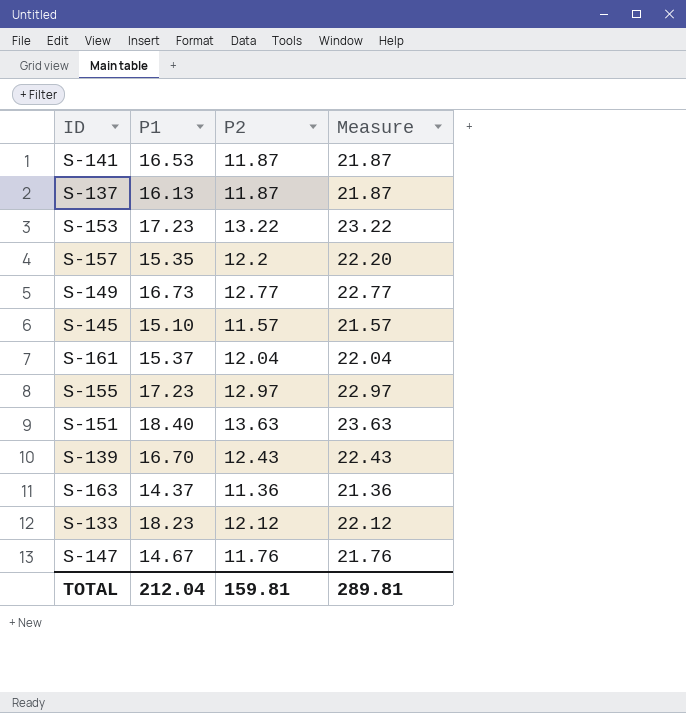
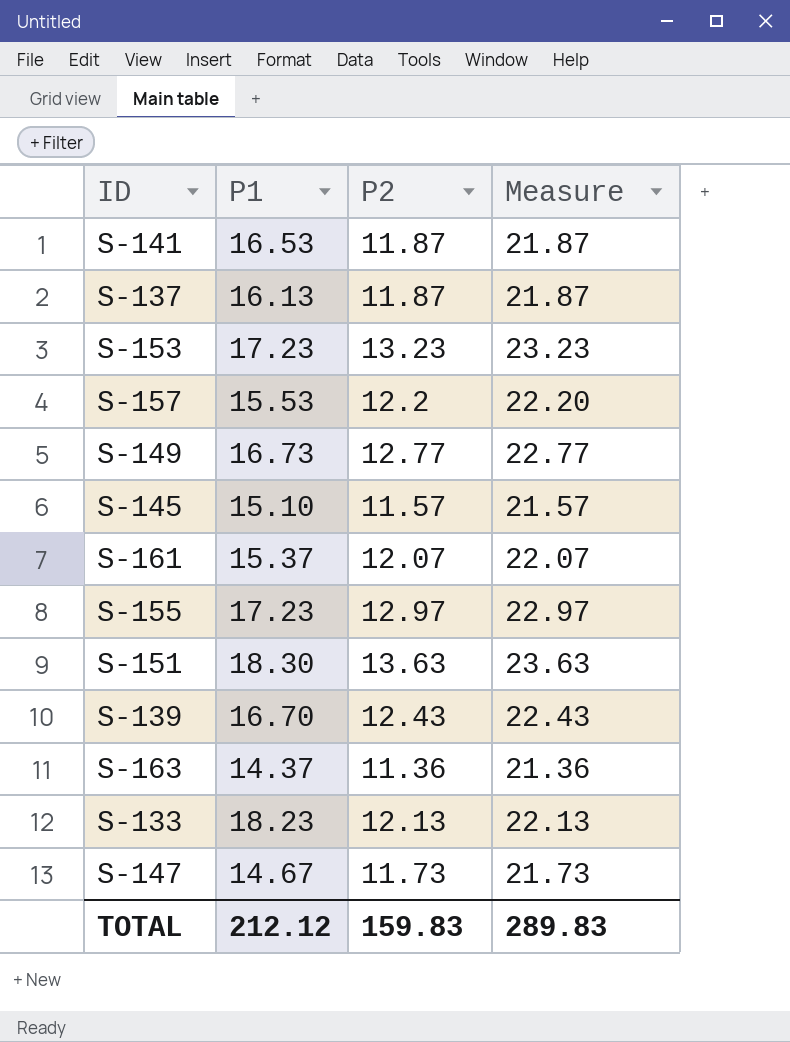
S-153 | P2: 13.22 -> 13.23
S-153 | Measure: 23.22 -> 23.23
S-157 | P1: 15.35 -> 15.53
S-161 | P2: 12.04 -> 12.07
S-161 | Measure: 22.04 -> 22.07
S-151 | P1: 18.40 -> 18.30
S-133 | P2: 12.12 -> 12.13
S-133 | Measure: 22.12 -> 22.13
S-147 | P2: 11.76 -> 11.73
S-147 | Measure: 21.76 -> 21.73
TOTAL | P1: 212.04 -> 212.12
TOTAL | P2: 159.81 -> 159.83
TOTAL | Measure: 289.81 -> 289.83

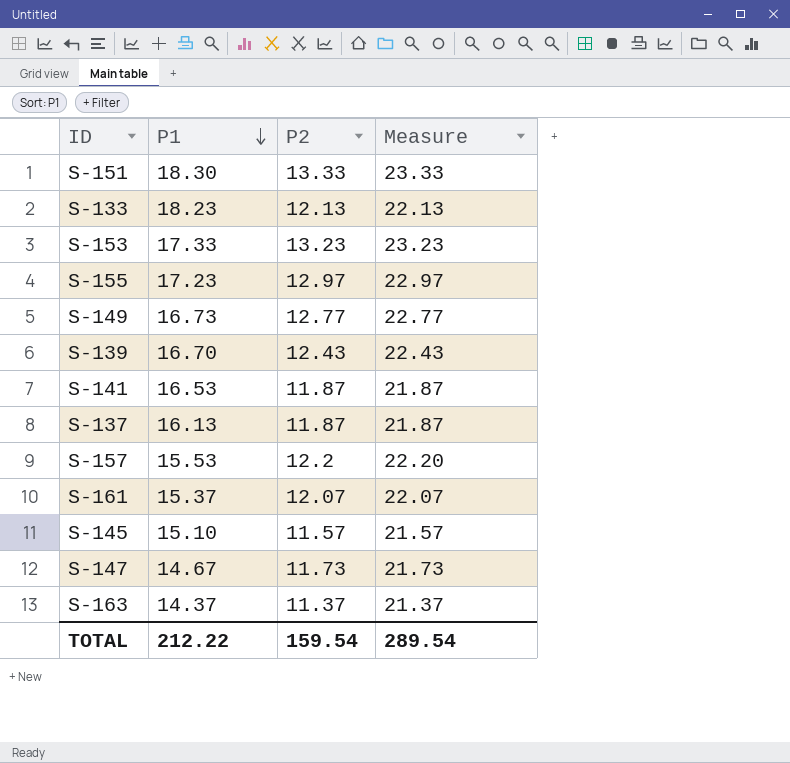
row order: none -> P1 descending
S-151 | P2: 13.63 -> 13.33
S-151 | Measure: 23.63 -> 23.33
S-153 | P1: 17.23 -> 17.33
S-163 | P2: 11.36 -> 11.37
S-163 | Measure: 21.36 -> 21.37
TOTAL | P1: 212.12 -> 212.22
TOTAL | P2: 159.83 -> 159.54
TOTAL | Measure: 289.83 -> 289.54

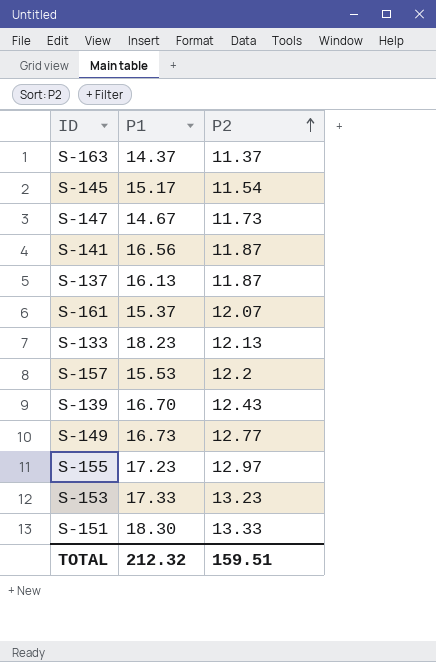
row order: P1 descending -> P2 ascending
column Measure | formula: [P2] + 10 -> none
S-145 | P1: 15.10 -> 15.17
S-145 | P2: 11.57 -> 11.54
S-141 | P1: 16.53 -> 16.56
TOTAL | P1: 212.22 -> 212.32
TOTAL | P2: 159.54 -> 159.51

